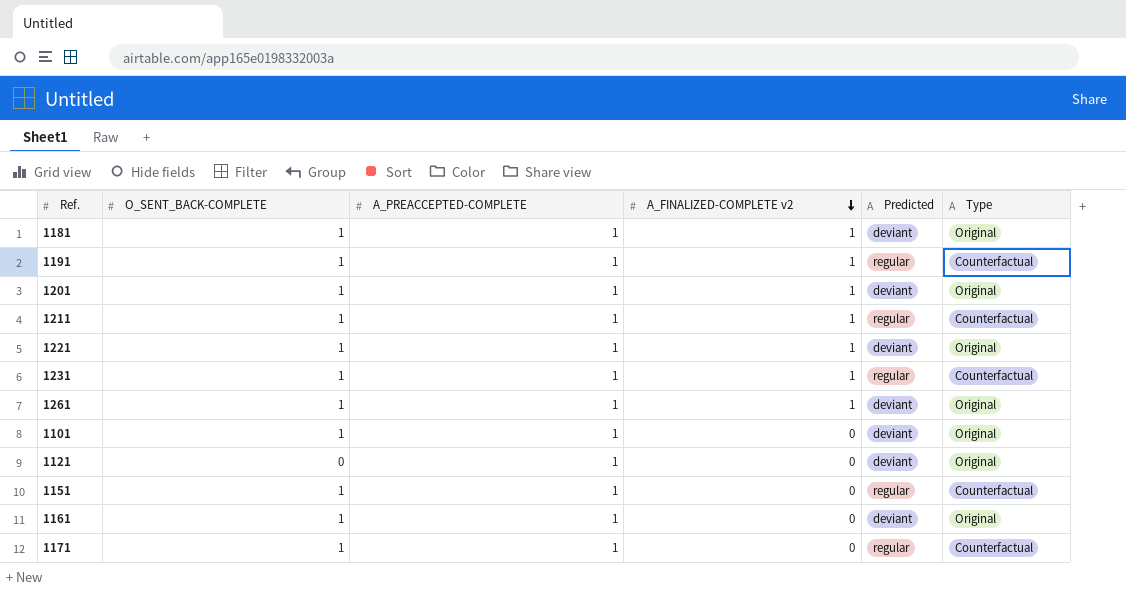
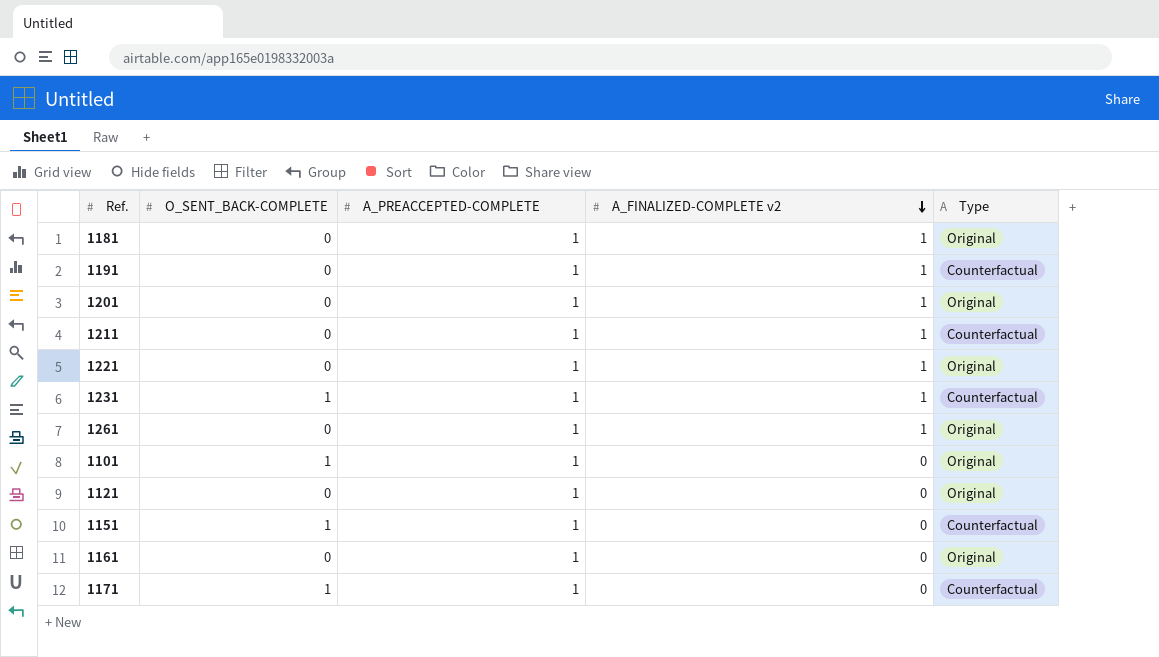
column Predicted | position: 5 -> none
1181 | O_SENT_BACK-COMPLETE: 1 -> 0
1191 | O_SENT_BACK-COMPLETE: 1 -> 0
1201 | O_SENT_BACK-COMPLETE: 1 -> 0
1211 | O_SENT_BACK-COMPLETE: 1 -> 0
1221 | O_SENT_BACK-COMPLETE: 1 -> 0
1261 | O_SENT_BACK-COMPLETE: 1 -> 0
1161 | O_SENT_BACK-COMPLETE: 1 -> 0

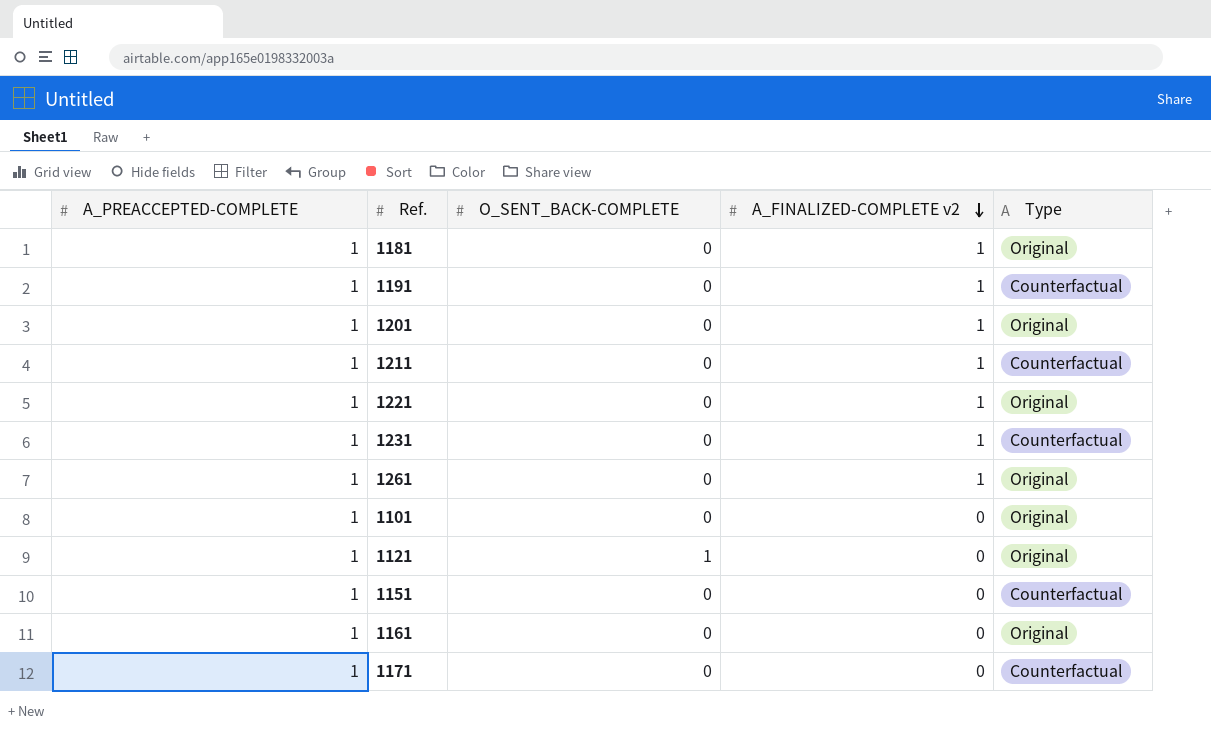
column A_PREACCEPTED-COMPLETE | position: 3 -> 1
1231 | O_SENT_BACK-COMPLETE: 1 -> 0
1101 | O_SENT_BACK-COMPLETE: 1 -> 0
1121 | O_SENT_BACK-COMPLETE: 0 -> 1
1151 | O_SENT_BACK-COMPLETE: 1 -> 0
1171 | O_SENT_BACK-COMPLETE: 1 -> 0

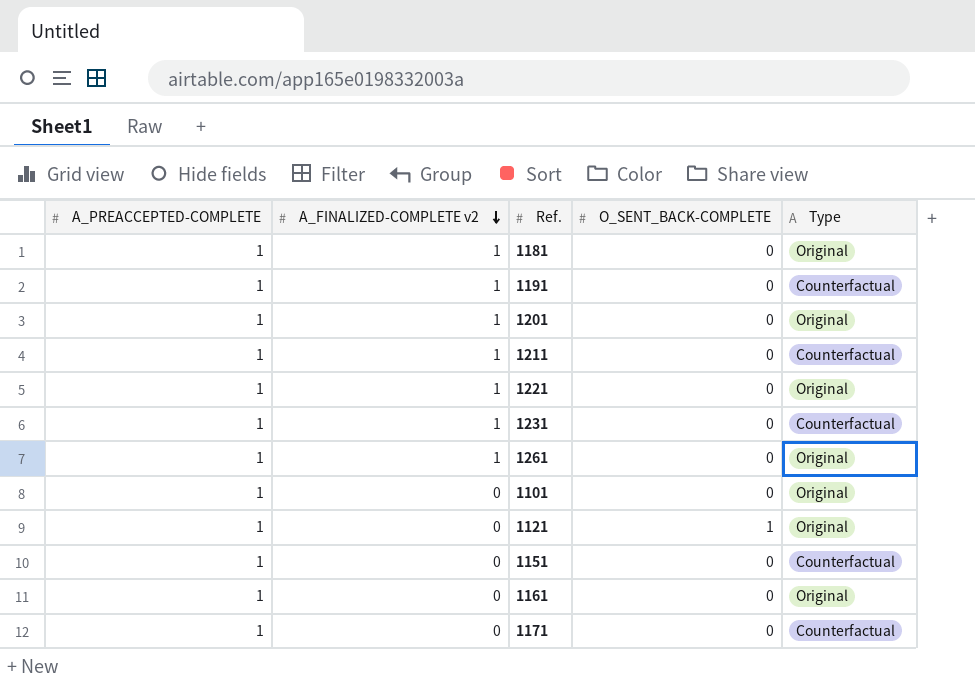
column A_FINALIZED-COMPLETE v2 | position: 4 -> 2

